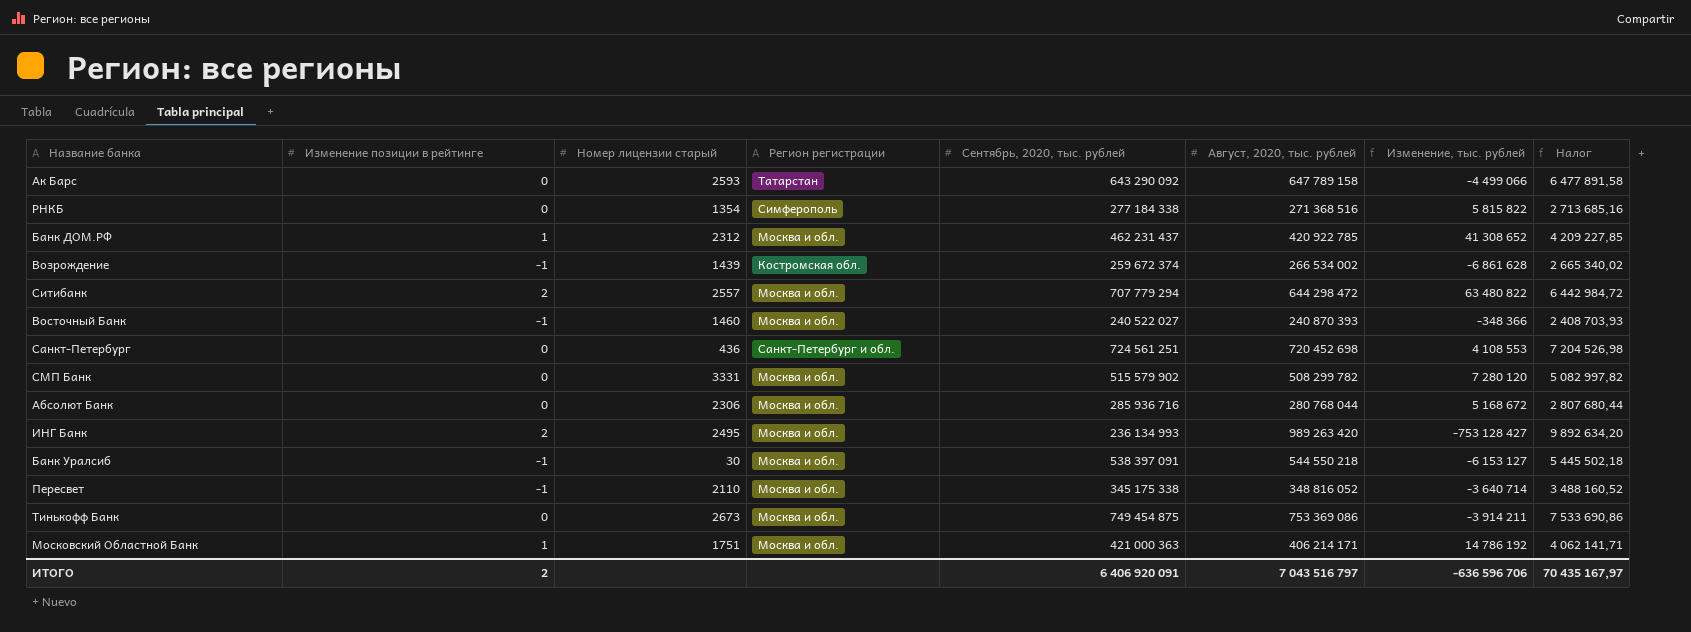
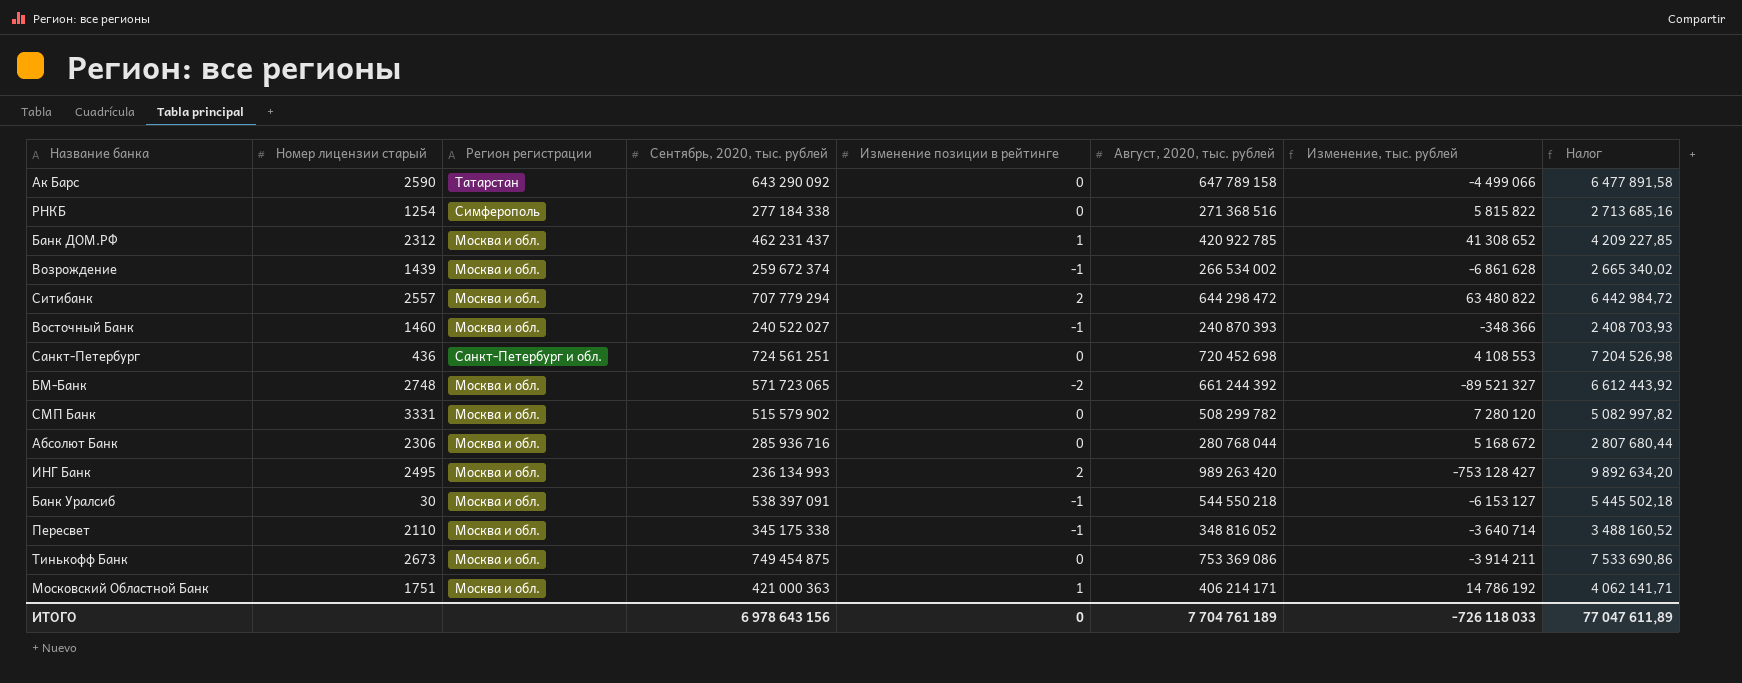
column Изменение позиции в рейтинге | position: 2 -> 5
Ак Барс | Номер лицензии старый: 2593 -> 2590
РНКБ | Номер лицензии старый: 1354 -> 1254
Возрождение | Регион регистрации: Костромская обл. -> Москва и обл.
row БМ-Банк: none -> 2748 | Москва и обл. | 571 723 065 | -2 | 661 244 392 | -89 521 327 | 6 612 443,92
ИТОГО | Сентябрь, 2020, тыс. рублей: 6 406 920 091 -> 6 978 643 156
ИТОГО | Изменение позиции в рейтинге: 2 -> 0
ИТОГО | Август, 2020, тыс. рублей: 7 043 516 797 -> 7 704 761 189
ИТОГО | Изменение, тыс. рублей: -636 596 706 -> -726 118 033
ИТОГО | Налог: 70 435 167,97 -> 77 047 611,89

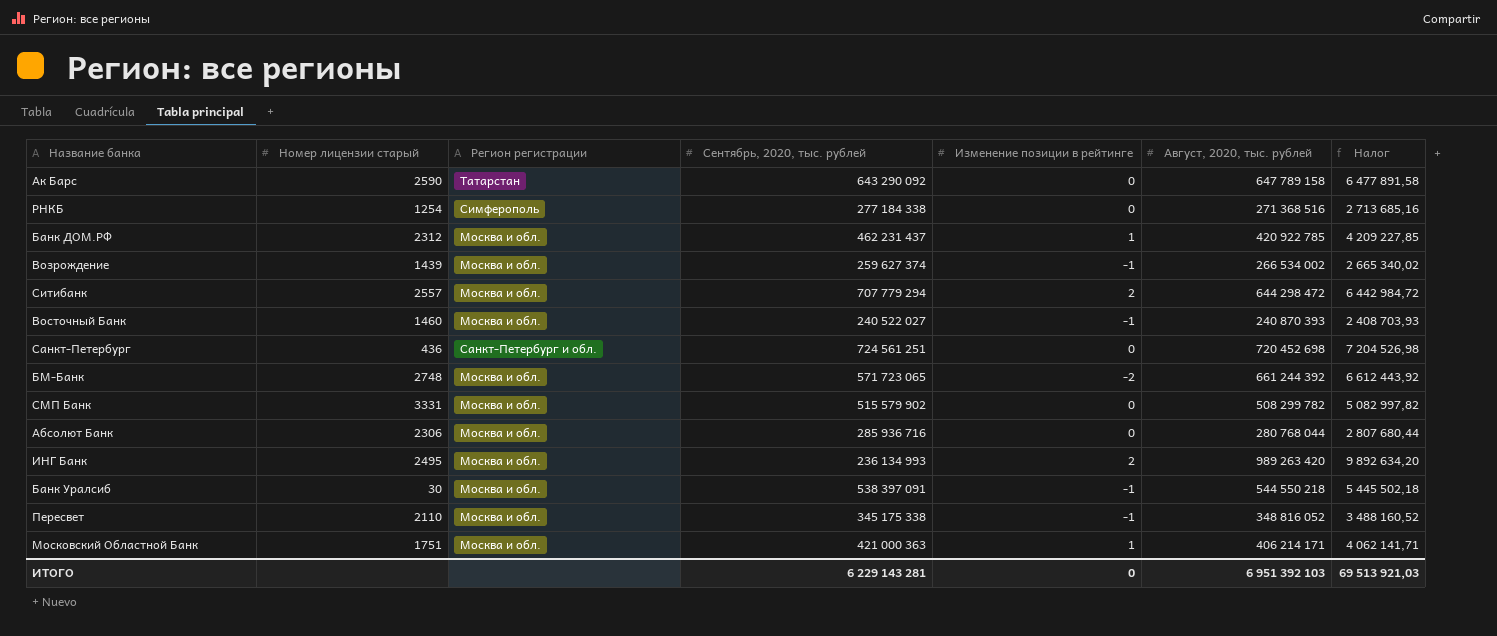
column Изменение, тыс. рублей | formula: [Сентябрь, 2020, тыс. рублей] - [Август, 2020, тыс. рублей] -> none
row Тинькофф Банк: 2673 | Москва и обл. | 749 454 875 | 0 | 753 369 086 | -3 914 211 | 7 533 690,86 -> none
Возрождение | Сентябрь, 2020, тыс. рублей: 259 672 374 -> 259 627 374
ИТОГО | Сентябрь, 2020, тыс. рублей: 6 978 643 156 -> 6 229 143 281
ИТОГО | Август, 2020, тыс. рублей: 7 704 761 189 -> 6 951 392 103
ИТОГО | Налог: 77 047 611,89 -> 69 513 921,03

